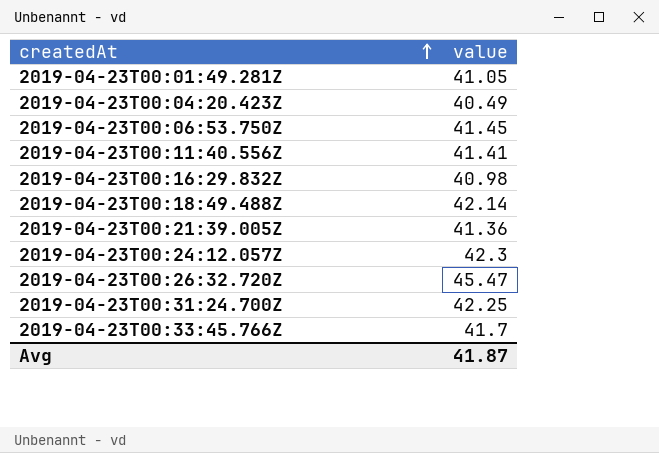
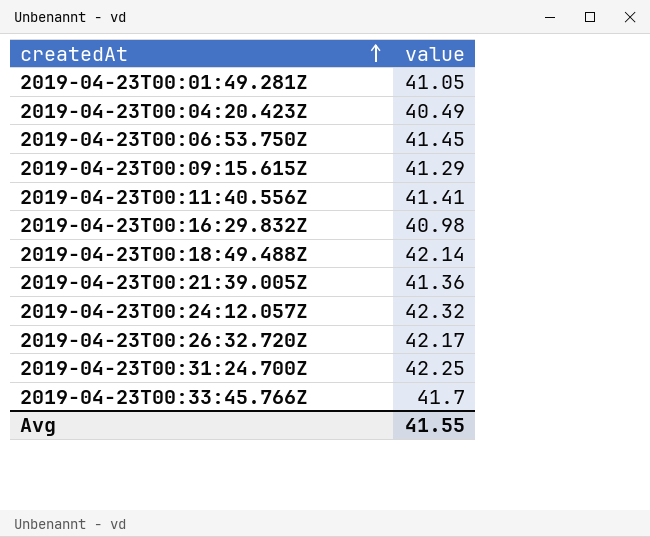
row 2019-04-23T00:09:15.615Z: none -> 41.29
2019-04-23T00:24:12.057Z | value: 42.3 -> 42.32
2019-04-23T00:26:32.720Z | value: 45.47 -> 42.17
Avg | value: 41.87 -> 41.55

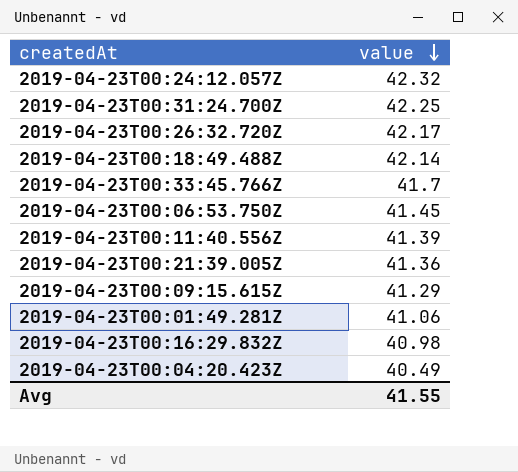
row order: createdAt ascending -> value descending
2019-04-23T00:11:40.556Z | value: 41.41 -> 41.39
2019-04-23T00:01:49.281Z | value: 41.05 -> 41.06

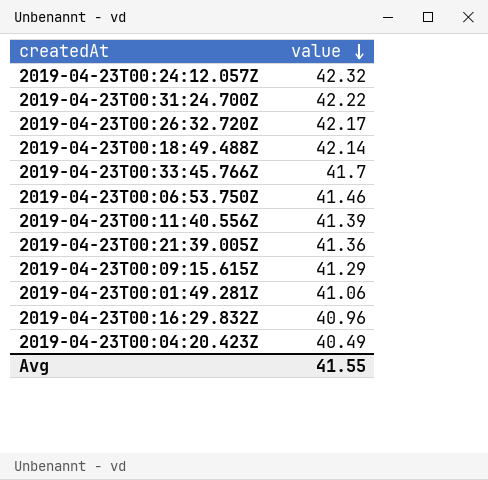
2019-04-23T00:31:24.700Z | value: 42.25 -> 42.22
2019-04-23T00:06:53.750Z | value: 41.45 -> 41.46
2019-04-23T00:16:29.832Z | value: 40.98 -> 40.96

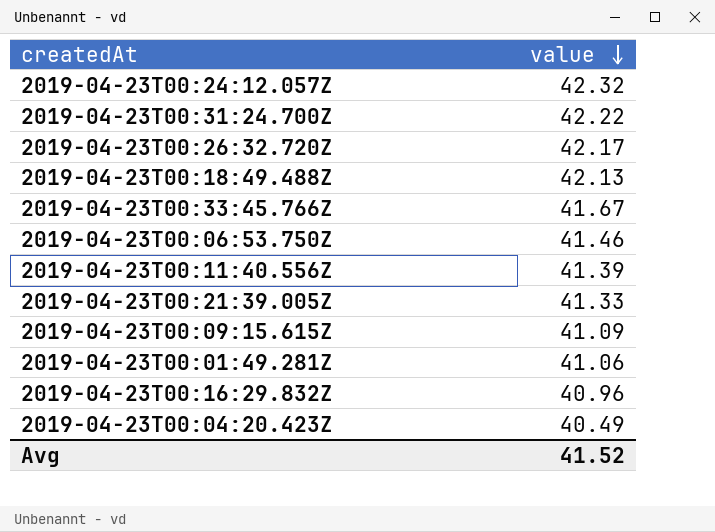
2019-04-23T00:18:49.488Z | value: 42.14 -> 42.13
2019-04-23T00:33:45.766Z | value: 41.7 -> 41.67
2019-04-23T00:21:39.005Z | value: 41.36 -> 41.33
2019-04-23T00:09:15.615Z | value: 41.29 -> 41.09
Avg | value: 41.55 -> 41.52

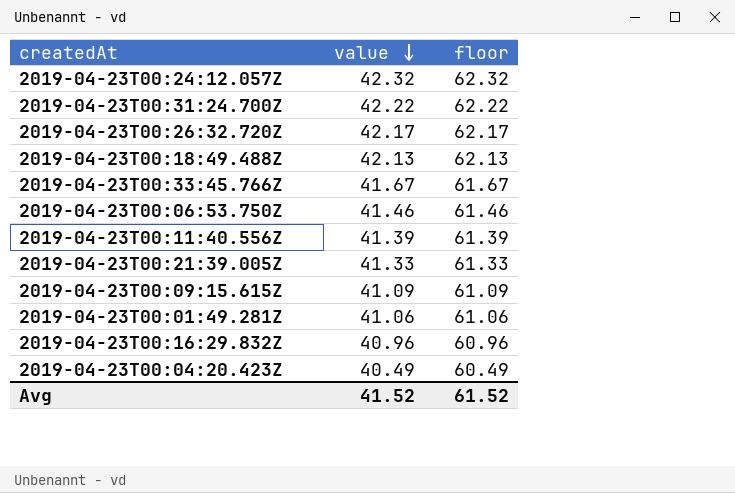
column floor | formula: none -> [value] + 20

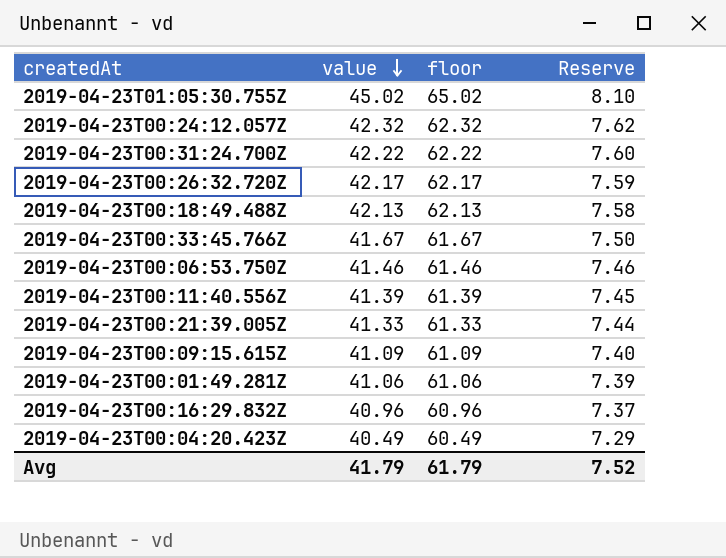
column Reserve | formula: none -> [value] * 0.18
row 2019-04-23T01:05:30.755Z: none -> 45.02 | 65.02 | 8.10
Avg | value: 41.52 -> 41.79
Avg | floor: 61.52 -> 61.79

